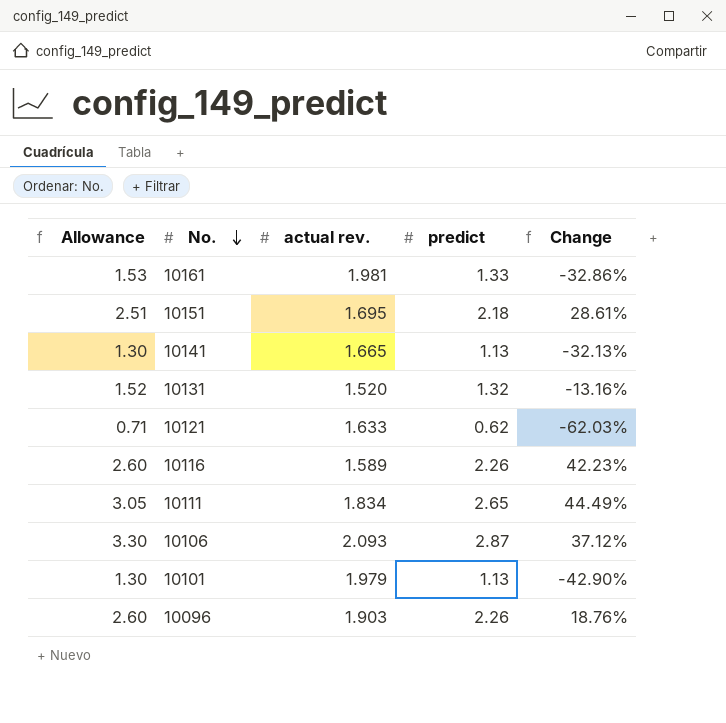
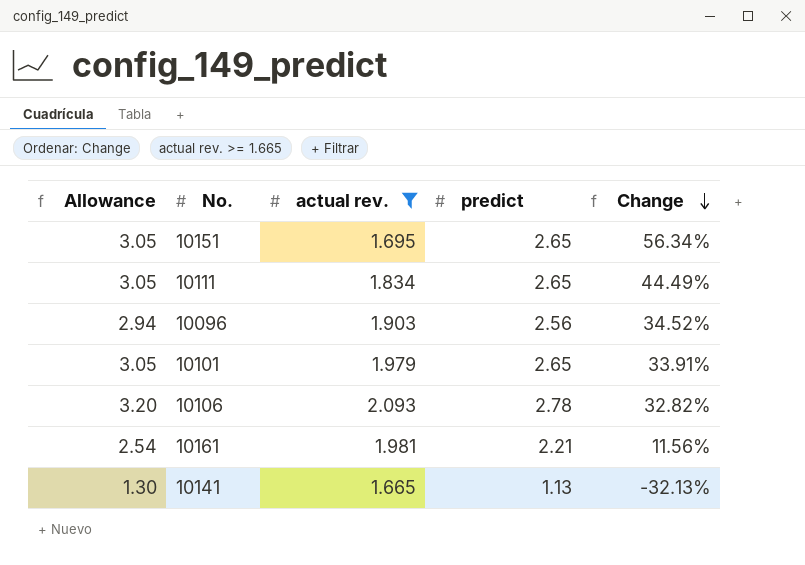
filter: none -> actual rev. >= 1.665
row order: No. descending -> Change descending
10151 | Allowance: 2.51 -> 3.05
10151 | predict: 2.18 -> 2.65
10151 | Change: 28.61% -> 56.34%
10096 | Allowance: 2.60 -> 2.94
10096 | predict: 2.26 -> 2.56
10096 | Change: 18.76% -> 34.52%
10101 | Allowance: 1.30 -> 3.05
10101 | predict: 1.13 -> 2.65
10101 | Change: -42.90% -> 33.91%
10106 | Allowance: 3.30 -> 3.20
10106 | predict: 2.87 -> 2.78
10106 | Change: 37.12% -> 32.82%
10161 | Allowance: 1.53 -> 2.54
10161 | predict: 1.33 -> 2.21
10161 | Change: -32.86% -> 11.56%

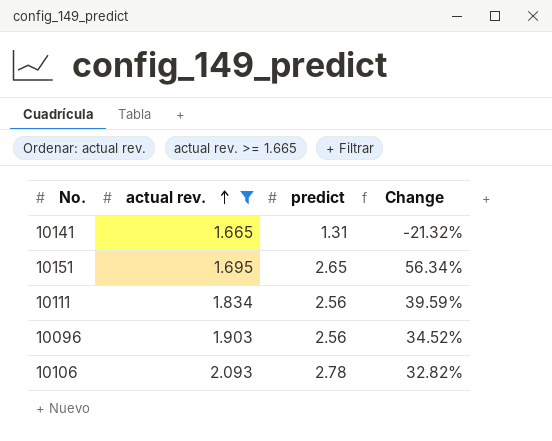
row order: Change descending -> actual rev. ascending
column Allowance | formula: [predict] * 1.15 -> none
row 10101: 3.05 | 1.979 | 2.65 | 33.91% -> none
row 10161: 2.54 | 1.981 | 2.21 | 11.56% -> none
10141 | predict: 1.13 -> 1.31
10141 | Change: -32.13% -> -21.32%
10111 | predict: 2.65 -> 2.56
10111 | Change: 44.49% -> 39.59%

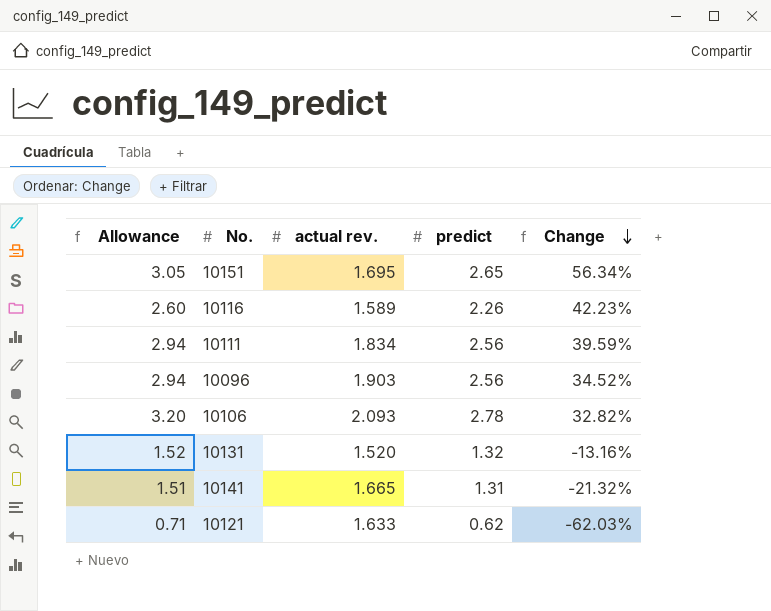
filter: actual rev. >= 1.665 -> none
row order: actual rev. ascending -> Change descending
column Allowance | formula: none -> [predict] * 1.15

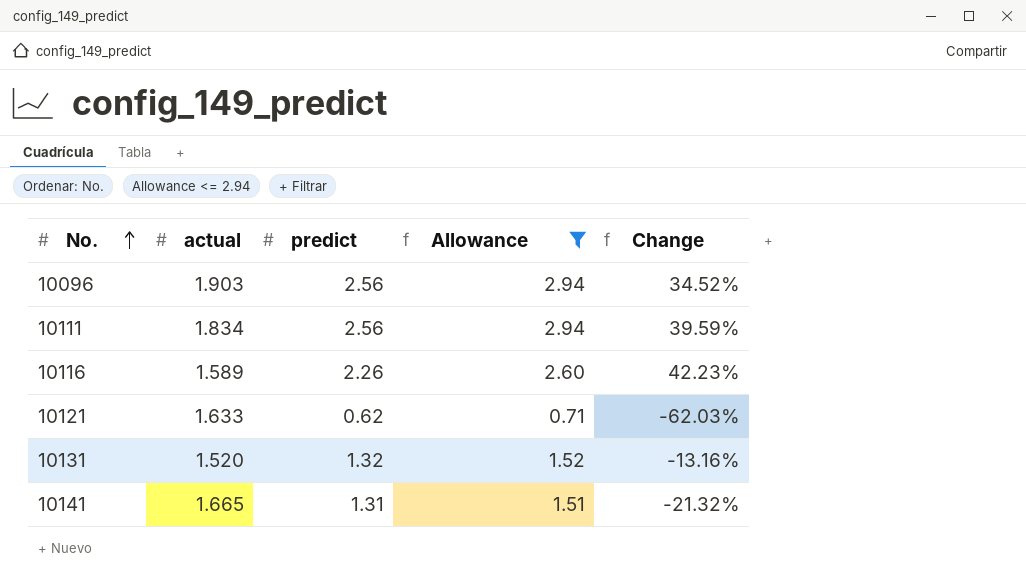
filter: none -> Allowance <= 2.94
row order: Change descending -> No. ascending
column name: actual rev. -> actual
column Allowance | position: 1 -> 4

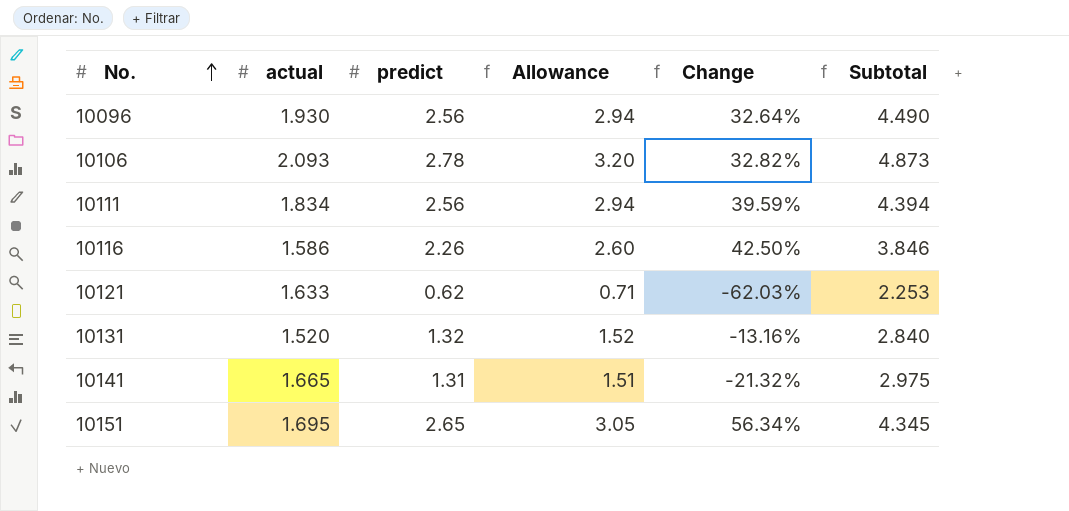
filter: Allowance <= 2.94 -> none
column Subtotal | formula: none -> [actual] + [predict]
10096 | actual: 1.903 -> 1.930
10096 | Change: 34.52% -> 32.64%
10116 | actual: 1.589 -> 1.586
10116 | Change: 42.23% -> 42.50%

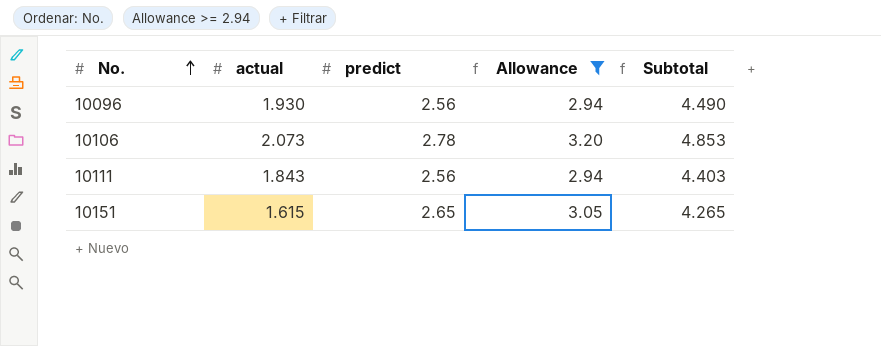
filter: none -> Allowance >= 2.94
column Change | formula: ([predict] - [actual]) / [actual] -> none
10106 | actual: 2.093 -> 2.073
10106 | Subtotal: 4.873 -> 4.853
10111 | actual: 1.834 -> 1.843
10111 | Subtotal: 4.394 -> 4.403
10151 | actual: 1.695 -> 1.615
10151 | Subtotal: 4.345 -> 4.265

